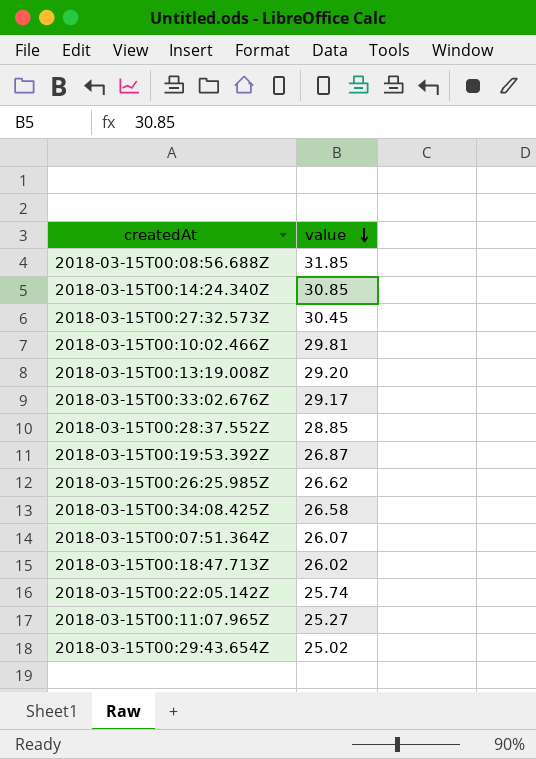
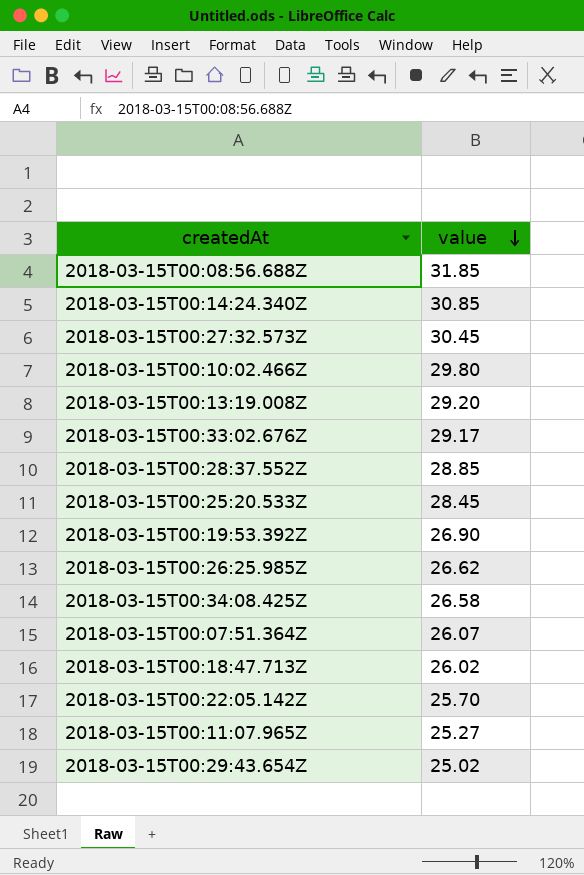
2018-03-15T00:10:02.466Z | value: 29.81 -> 29.80
row 2018-03-15T00:25:20.533Z: none -> 28.45
2018-03-15T00:19:53.392Z | value: 26.87 -> 26.90
2018-03-15T00:22:05.142Z | value: 25.74 -> 25.70

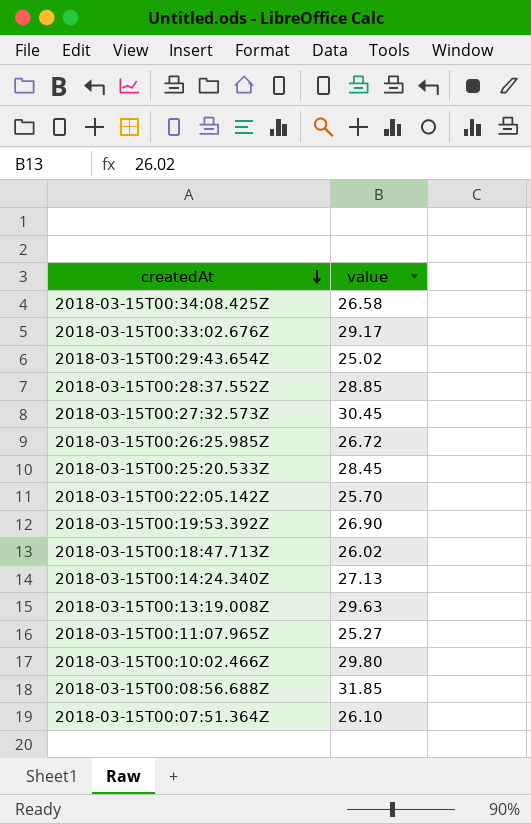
row order: value descending -> createdAt descending
2018-03-15T00:26:25.985Z | value: 26.62 -> 26.72
2018-03-15T00:14:24.340Z | value: 30.85 -> 27.13
2018-03-15T00:13:19.008Z | value: 29.20 -> 29.63
2018-03-15T00:07:51.364Z | value: 26.07 -> 26.10

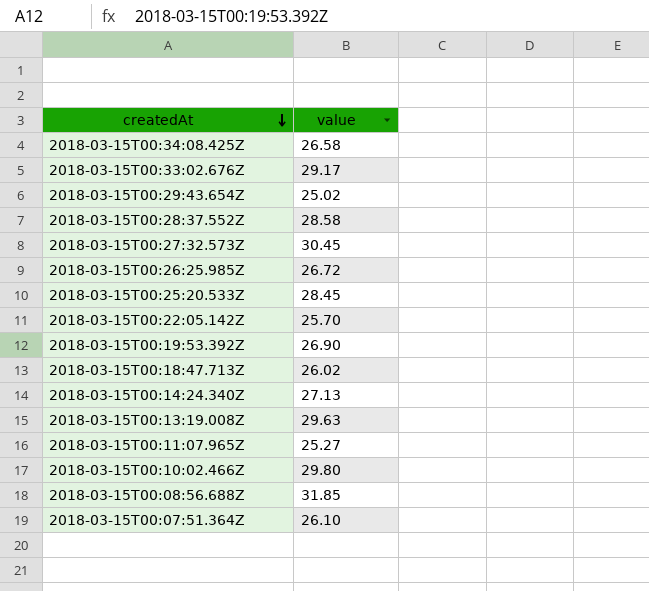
2018-03-15T00:28:37.552Z | value: 28.85 -> 28.58

